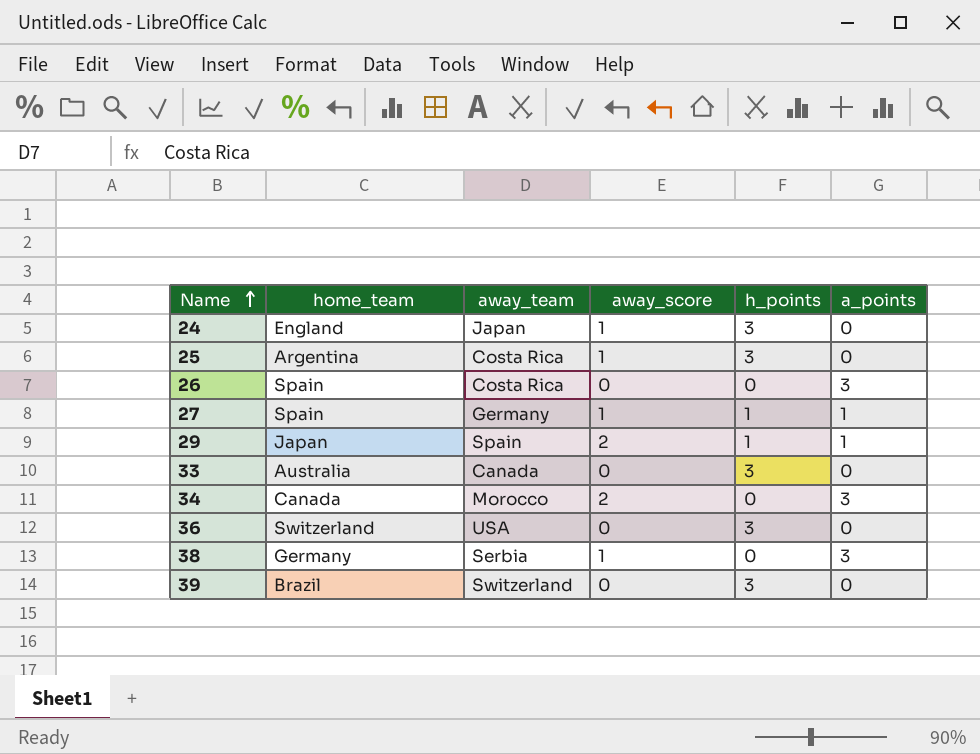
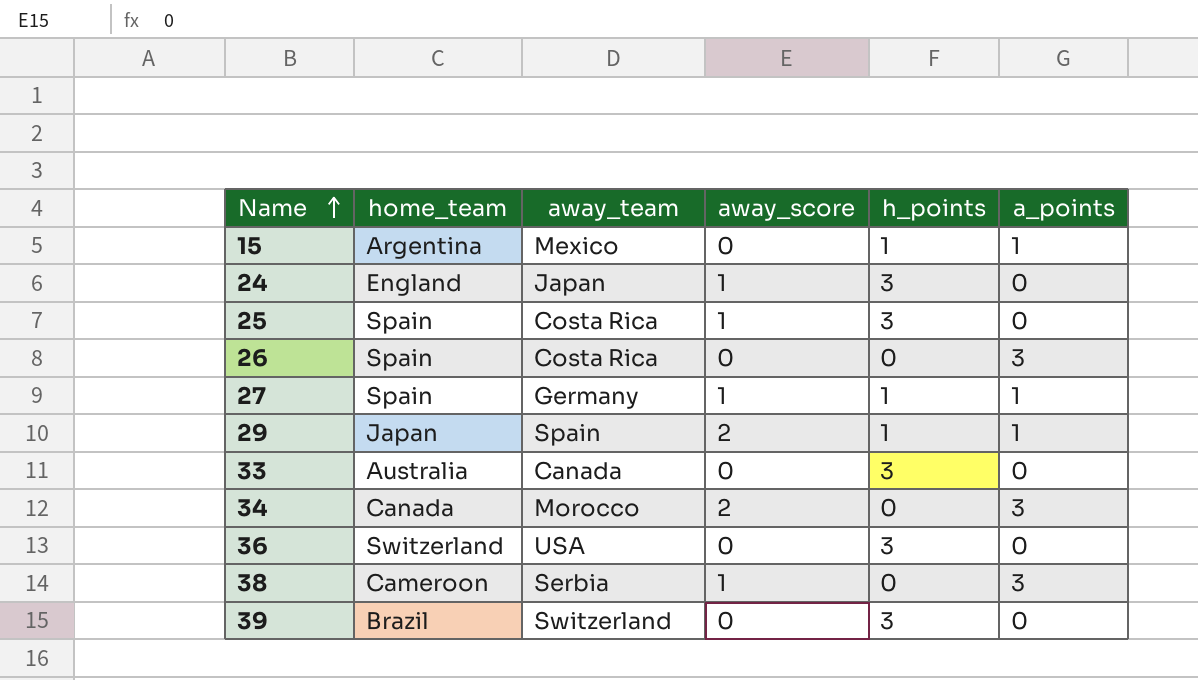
row 15: none -> Argentina | Mexico | 0 | 1 | 1
25 | home_team: Argentina -> Spain
38 | home_team: Germany -> Cameroon

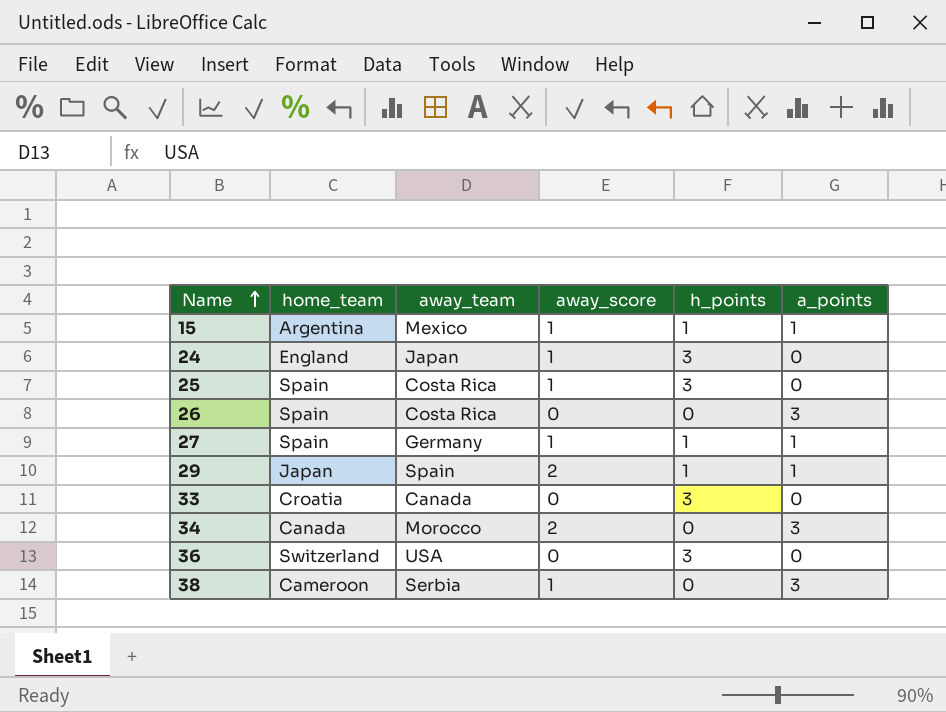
row 39: Brazil | Switzerland | 0 | 3 | 0 -> none
15 | away_score: 0 -> 1
33 | home_team: Australia -> Croatia

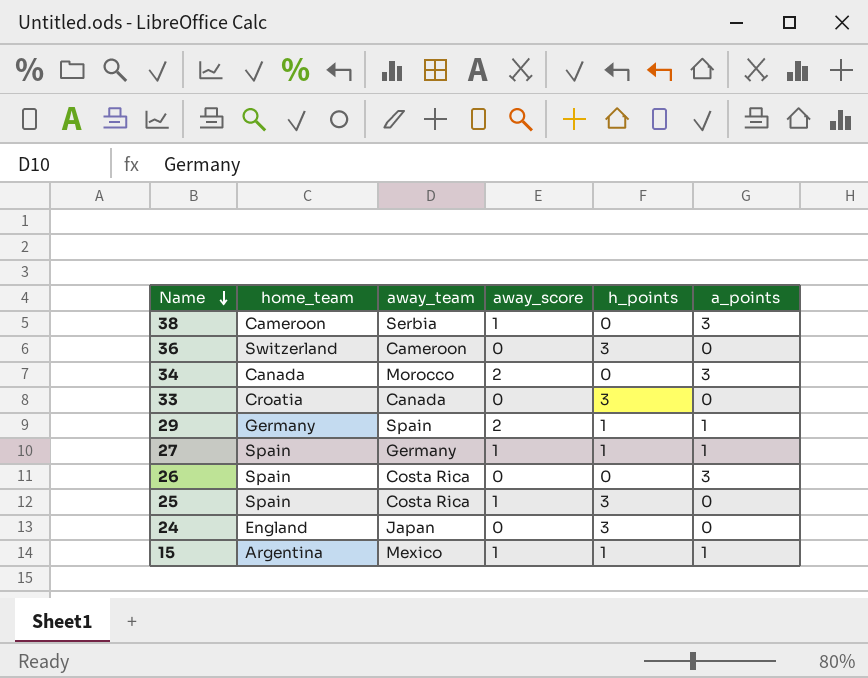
row order: Name ascending -> Name descending
36 | away_team: USA -> Cameroon
29 | home_team: Japan -> Germany
24 | away_score: 1 -> 0

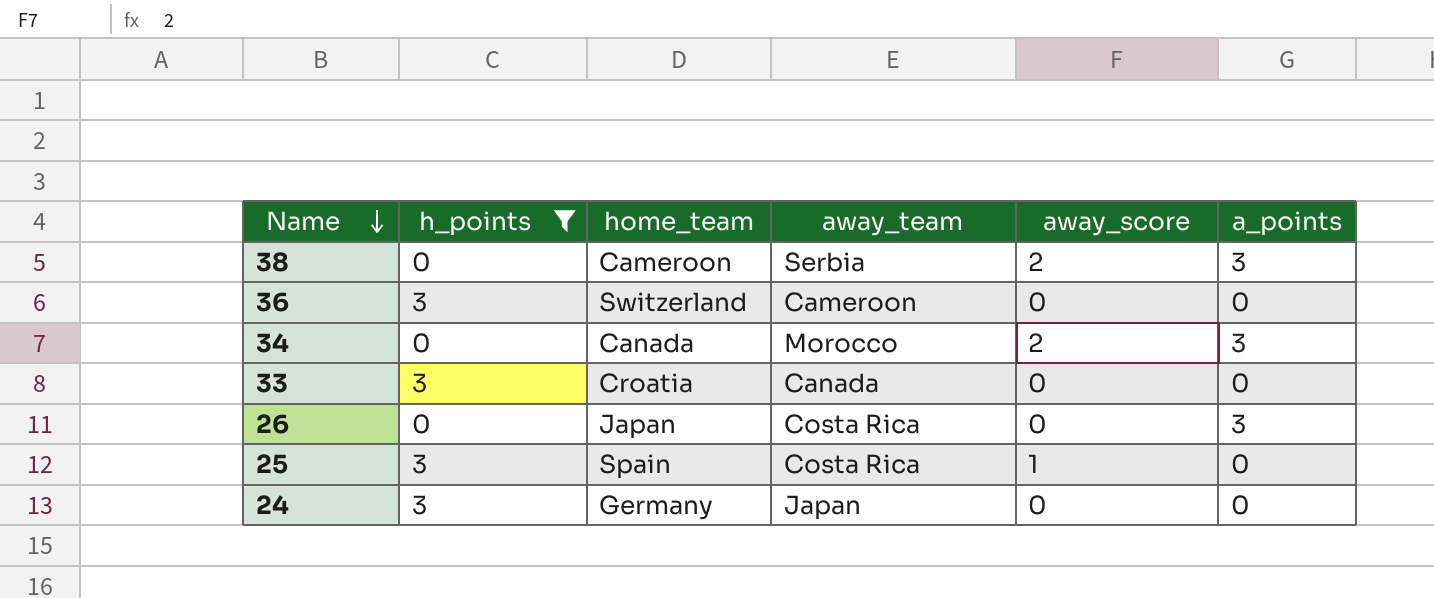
filter: none -> h_points != 1
column h_points | position: 5 -> 2
38 | away_score: 1 -> 2
26 | home_team: Spain -> Japan
24 | home_team: England -> Germany

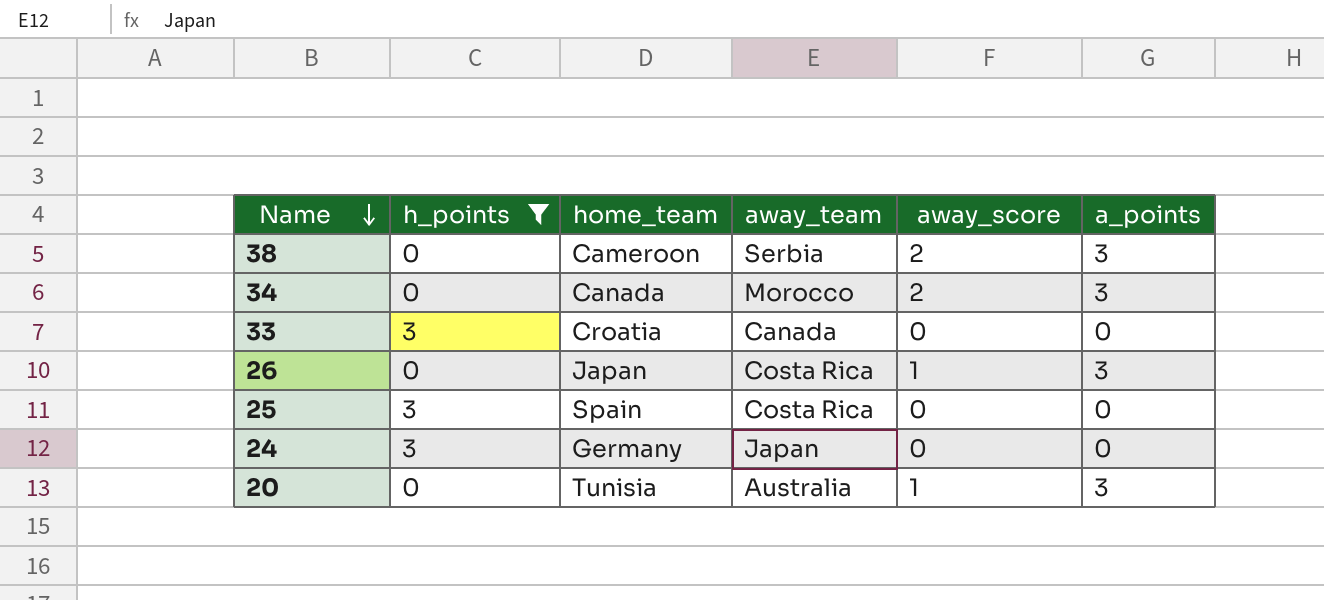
row 36: 3 | Switzerland | Cameroon | 0 | 0 -> none
26 | away_score: 0 -> 1
25 | away_score: 1 -> 0
row 20: none -> 0 | Tunisia | Australia | 1 | 3

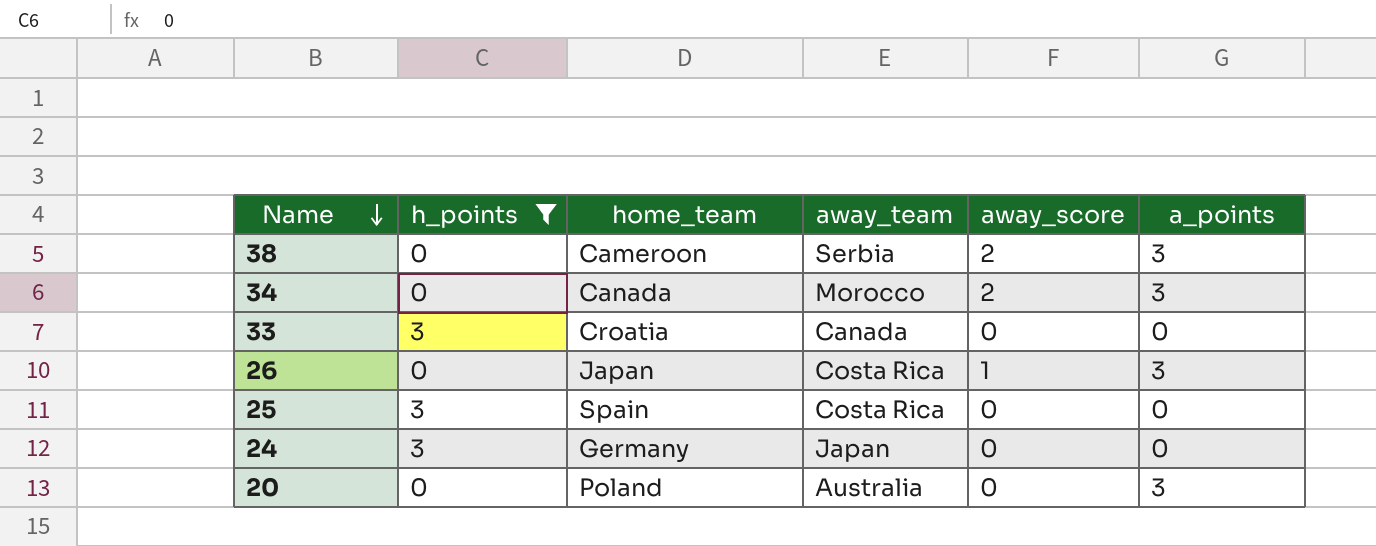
20 | home_team: Tunisia -> Poland
20 | away_score: 1 -> 0

